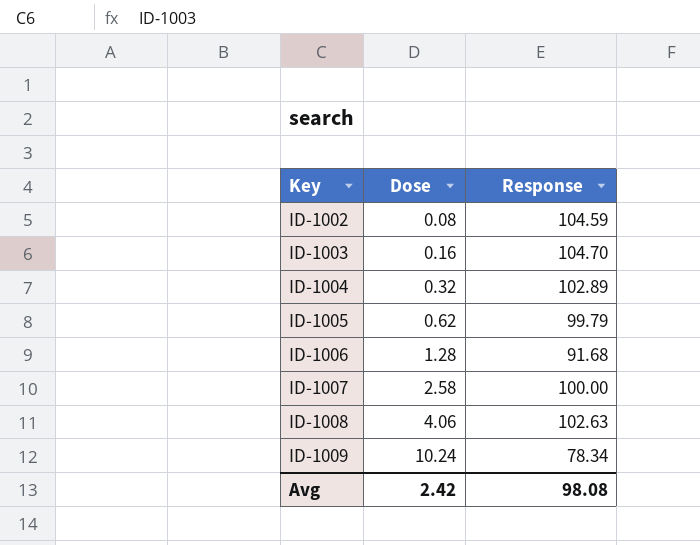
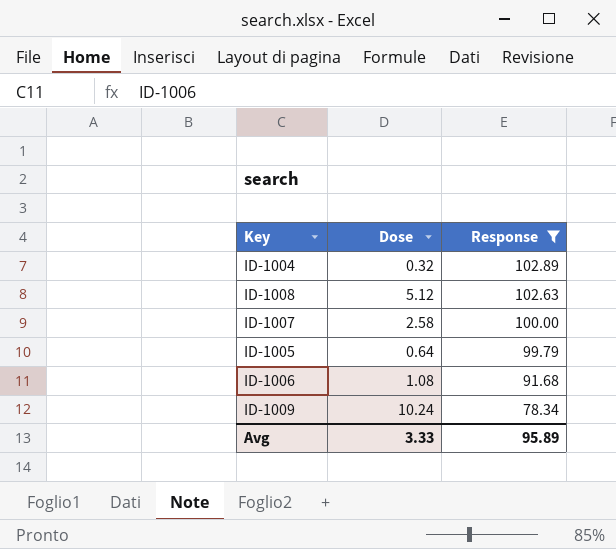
filter: none -> Response <= 102.89
row order: Key ascending -> Response descending
ID-1008 | Dose: 4.06 -> 5.12
ID-1005 | Dose: 0.62 -> 0.64
ID-1006 | Dose: 1.28 -> 1.08
Avg | Dose: 2.42 -> 3.33
Avg | Response: 98.08 -> 95.89

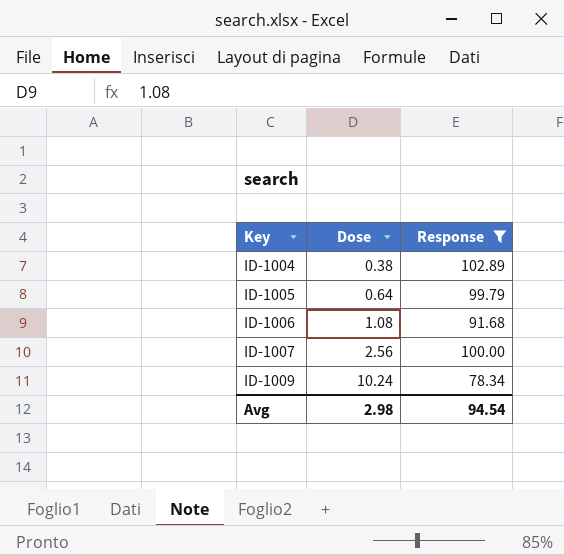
row order: Response descending -> Key ascending
row ID-1008: 5.12 | 102.63 -> none
ID-1004 | Dose: 0.32 -> 0.38
ID-1007 | Dose: 2.58 -> 2.56
Avg | Dose: 3.33 -> 2.98
Avg | Response: 95.89 -> 94.54

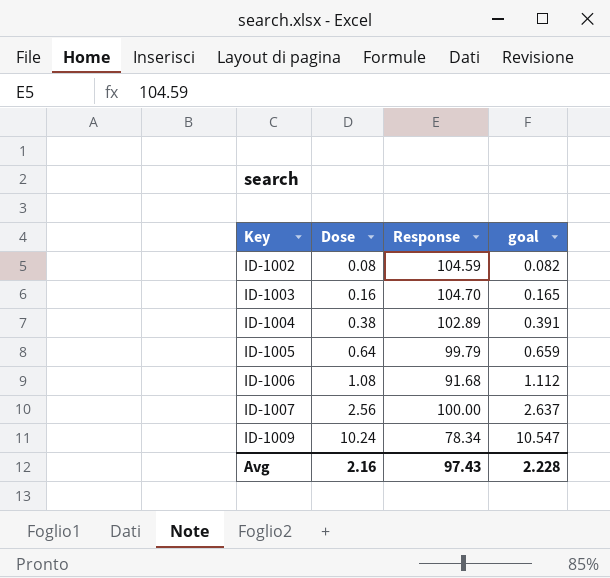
filter: Response <= 102.89 -> none
column goal | formula: none -> [Dose] * 1.03
Avg | Dose: 2.98 -> 2.16
Avg | Response: 94.54 -> 97.43

